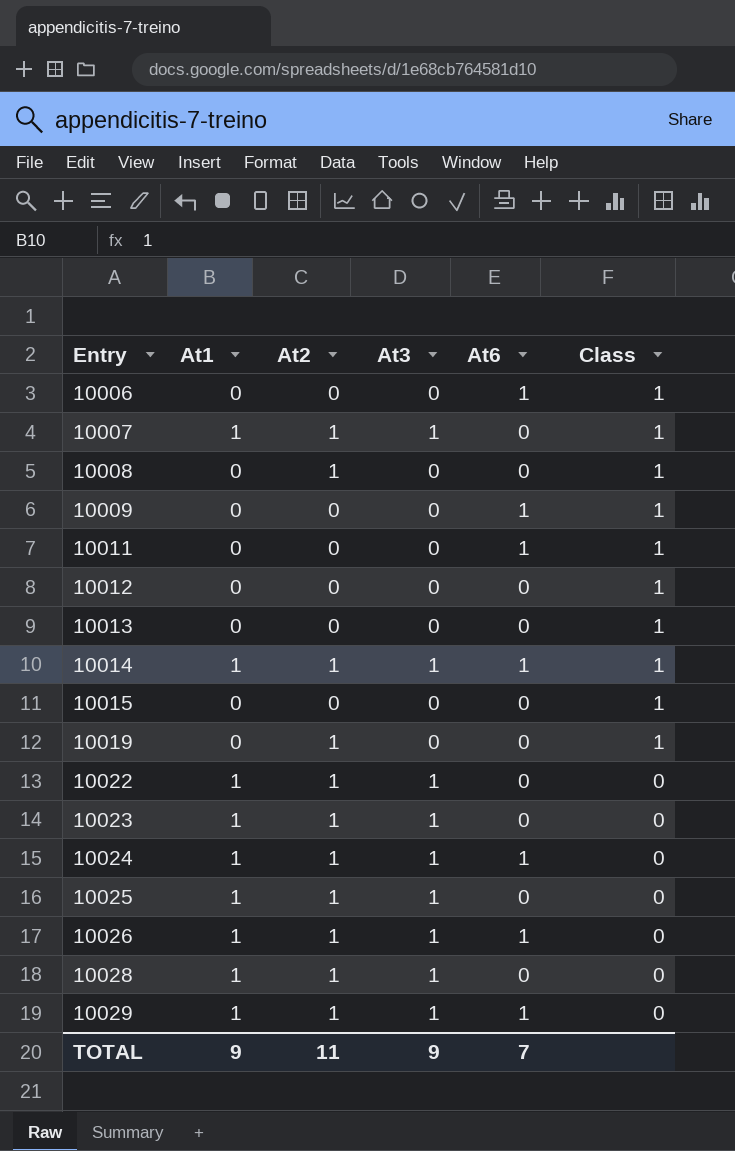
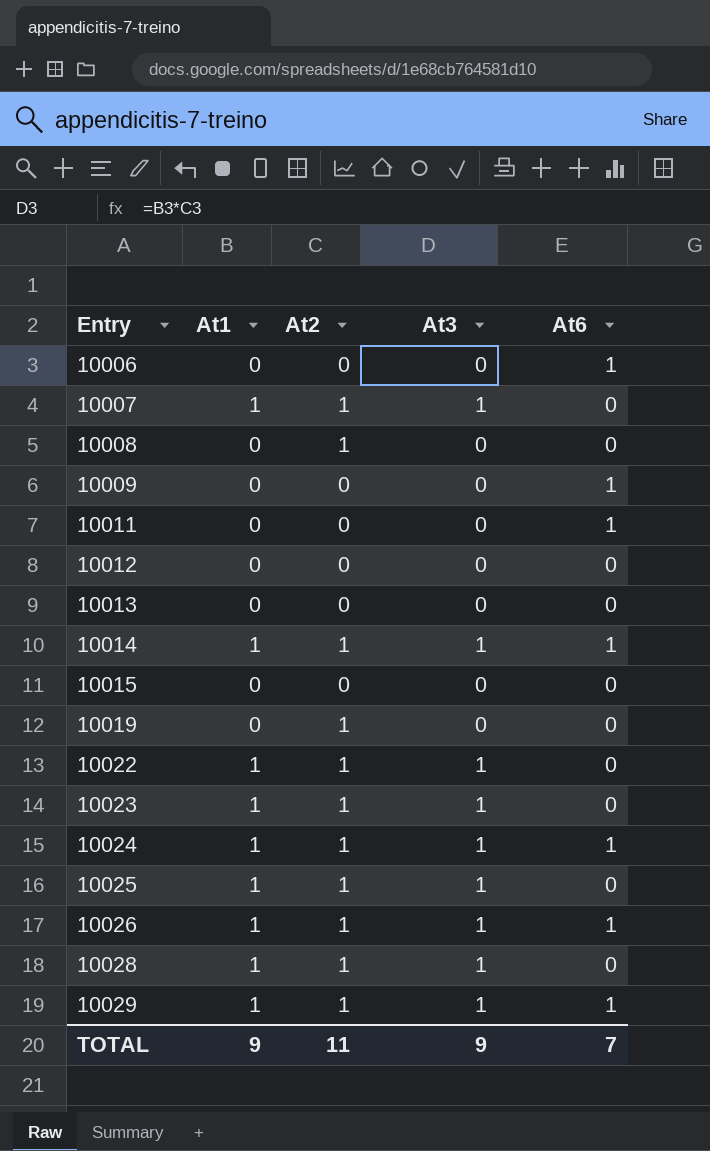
column Class | position: 6 -> none

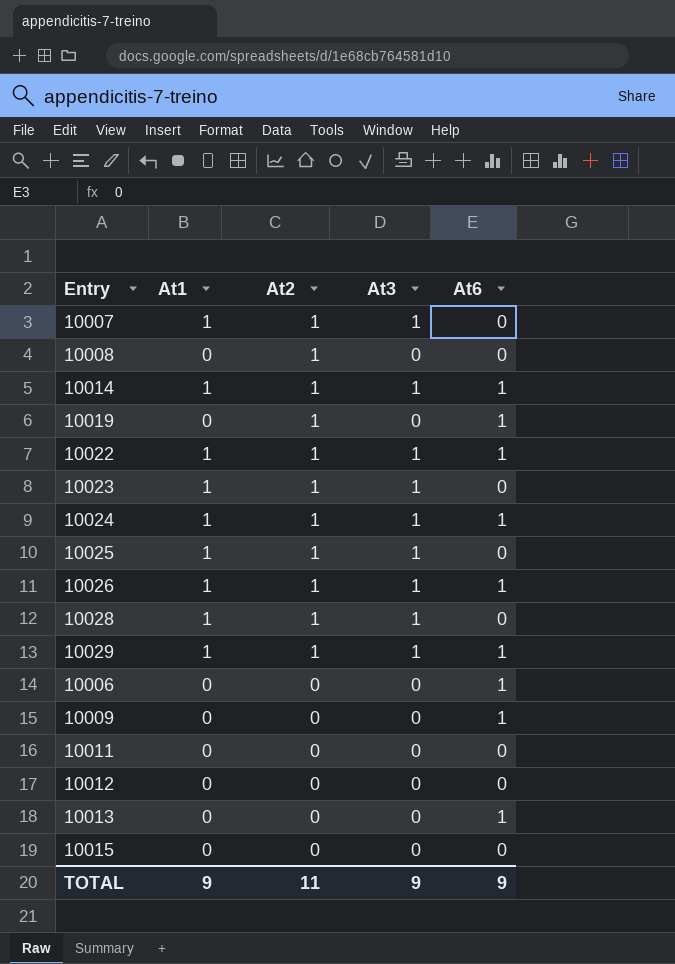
row order: Entry ascending -> At2 descending
10019 | At6: 0 -> 1
10022 | At6: 0 -> 1
10011 | At6: 1 -> 0
10013 | At6: 0 -> 1
TOTAL | At6: 7 -> 9

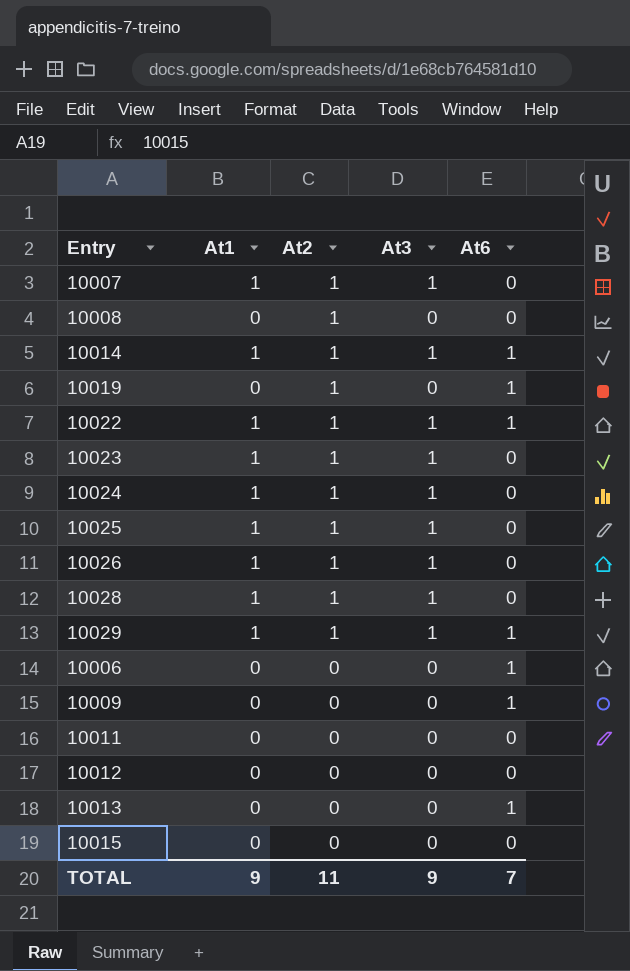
10024 | At6: 1 -> 0
10026 | At6: 1 -> 0
TOTAL | At6: 9 -> 7

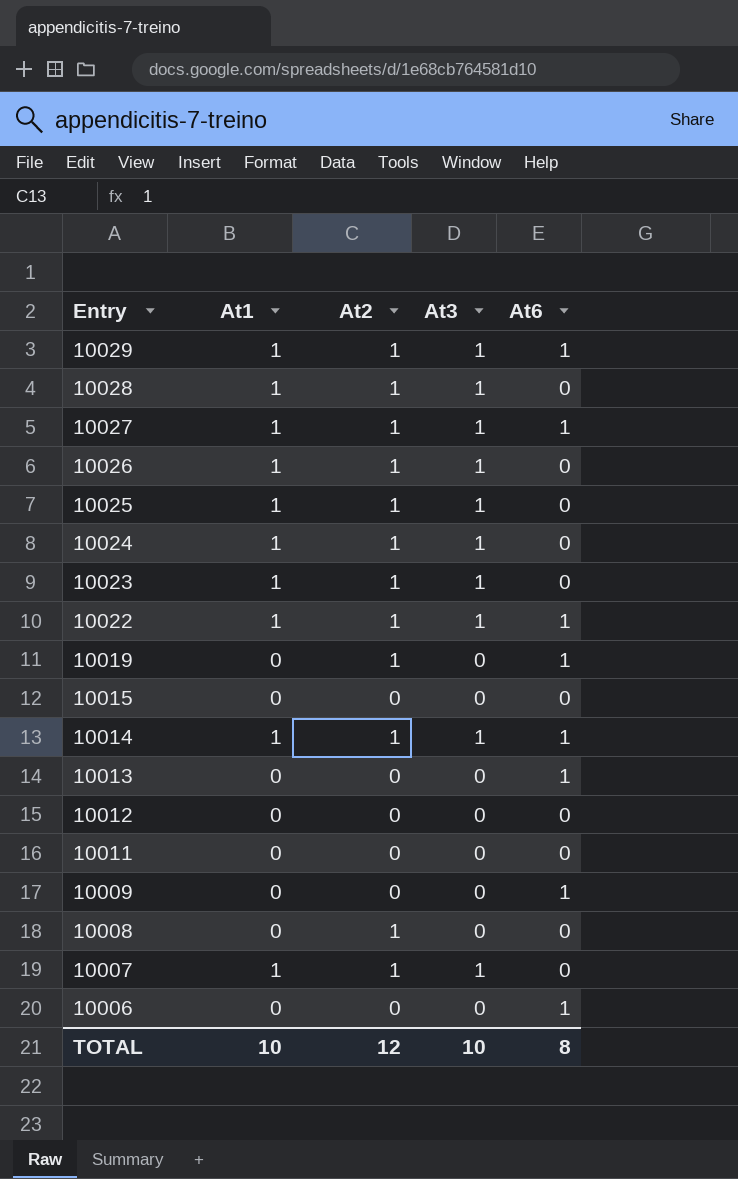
row order: At2 descending -> Entry descending
row 10027: none -> 1 | 1 | 1 | 1
TOTAL | At1: 9 -> 10
TOTAL | At2: 11 -> 12
TOTAL | At3: 9 -> 10
TOTAL | At6: 7 -> 8

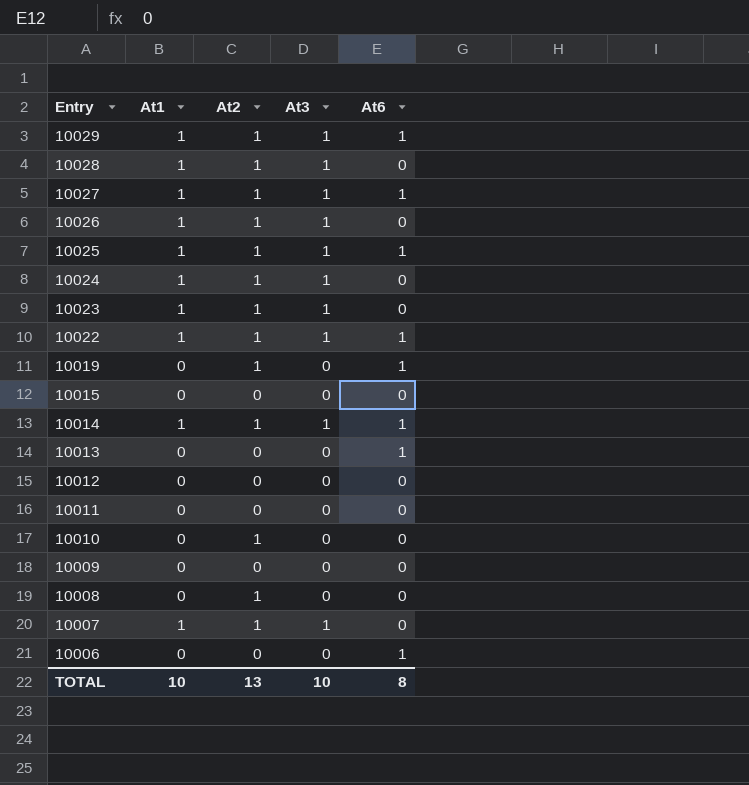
10025 | At6: 0 -> 1
row 10010: none -> 0 | 1 | 0 | 0
10009 | At6: 1 -> 0
TOTAL | At2: 12 -> 13

